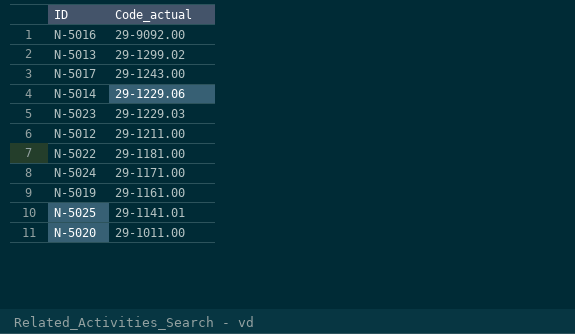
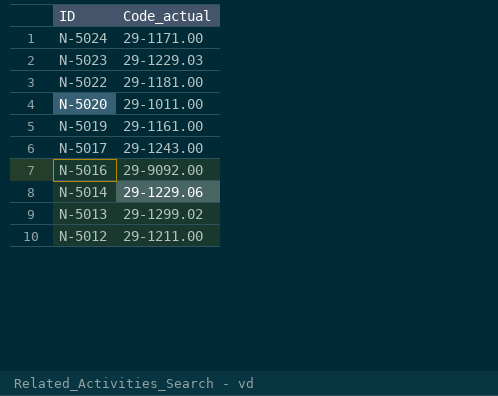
row order: Code_actual descending -> ID descending
row N-5025: 29-1141.01 -> none

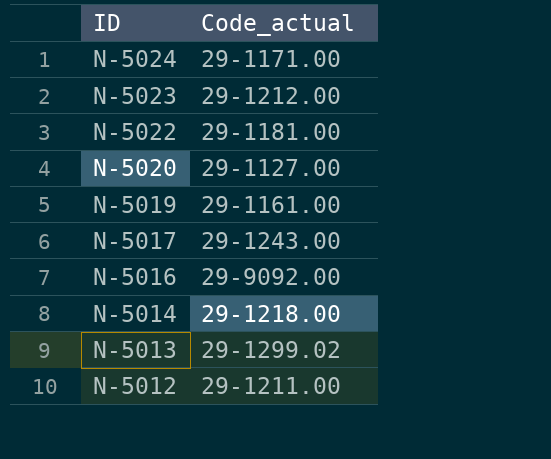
N-5023 | Code_actual: 29-1229.03 -> 29-1212.00
N-5020 | Code_actual: 29-1011.00 -> 29-1127.00
N-5014 | Code_actual: 29-1229.06 -> 29-1218.00

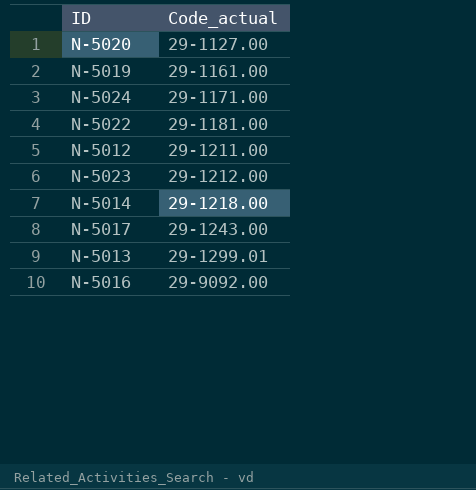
row order: ID descending -> Code_actual ascending
N-5013 | Code_actual: 29-1299.02 -> 29-1299.01

